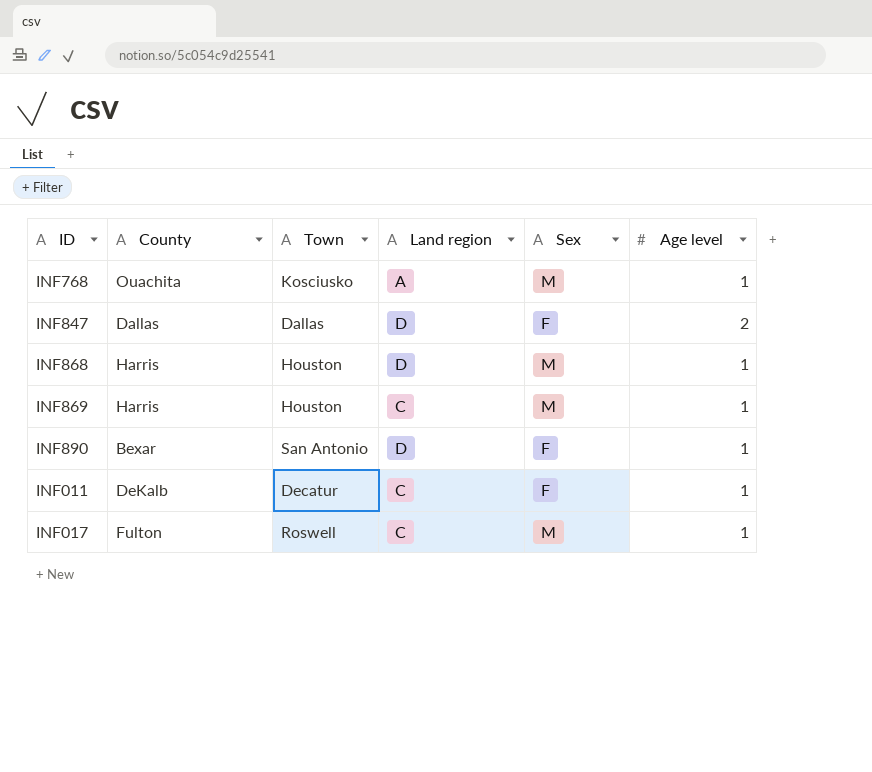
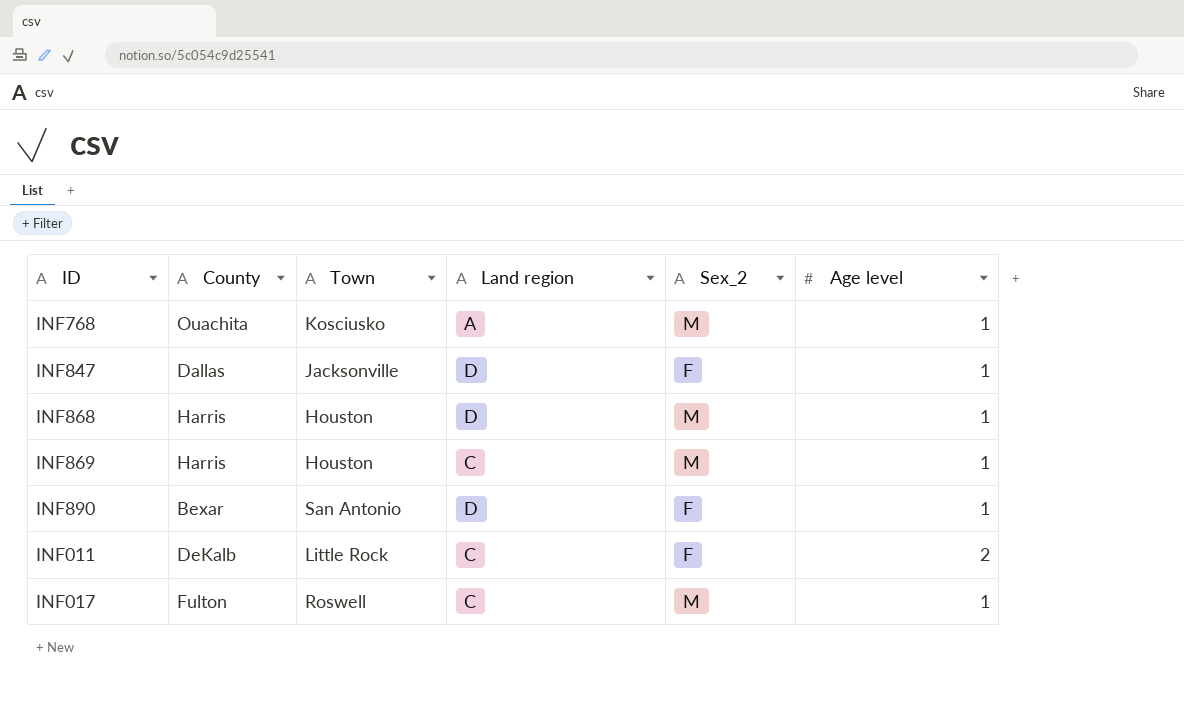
column name: Sex -> Sex_2
INF847 | Town: Dallas -> Jacksonville
INF847 | Age level: 2 -> 1
INF011 | Town: Decatur -> Little Rock
INF011 | Age level: 1 -> 2

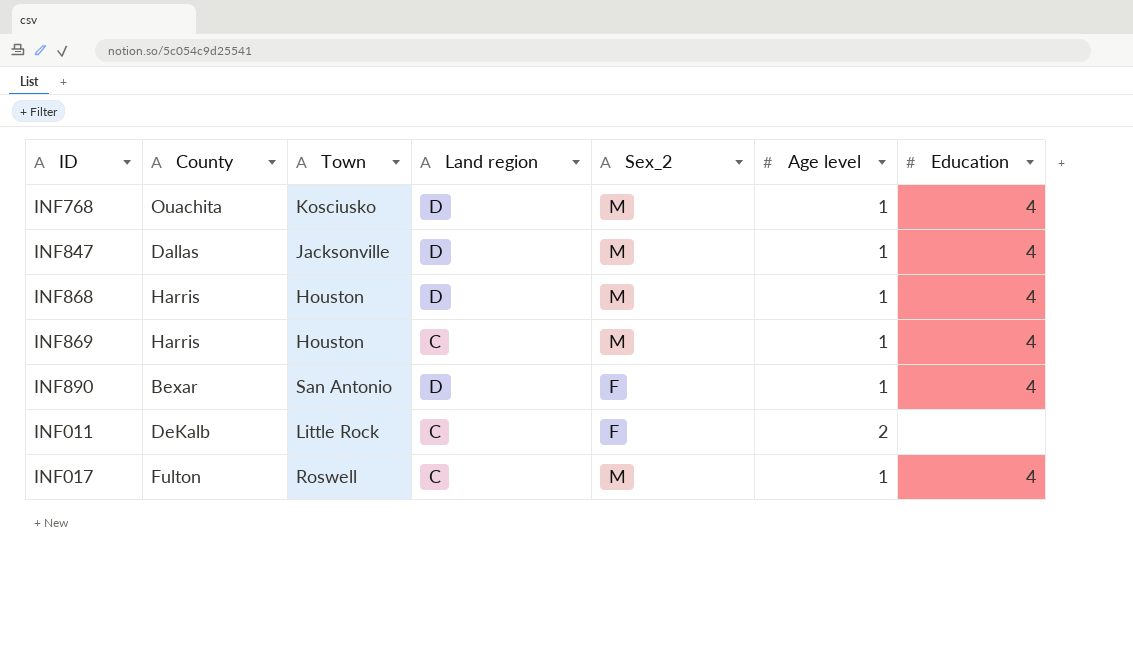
column Education | position: none -> 7
INF768 | Land region: A -> D
INF847 | Sex_2: F -> M

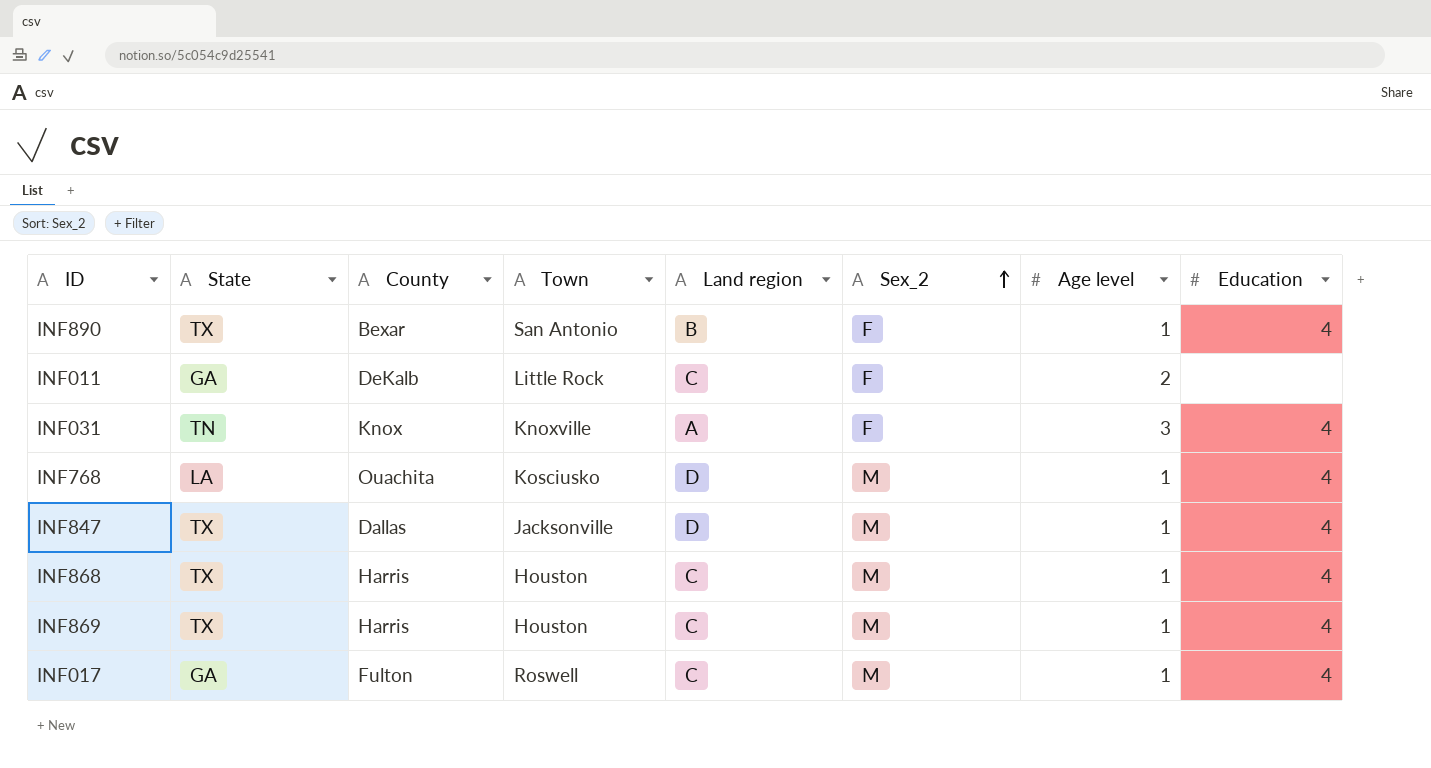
row order: none -> Sex_2 ascending
column State | position: none -> 2
INF890 | Land region: D -> B
row INF031: none -> TN | Knox | Knoxville | A | F | 3 | 4
INF868 | Land region: D -> C

